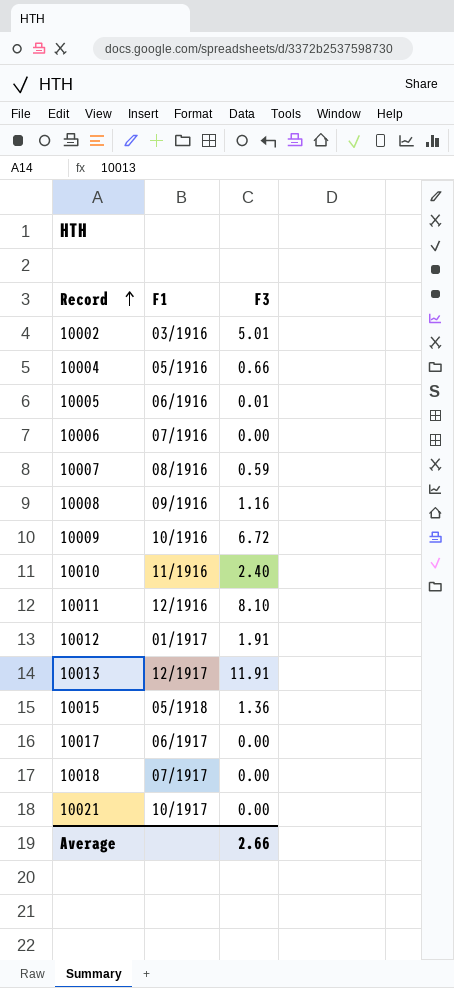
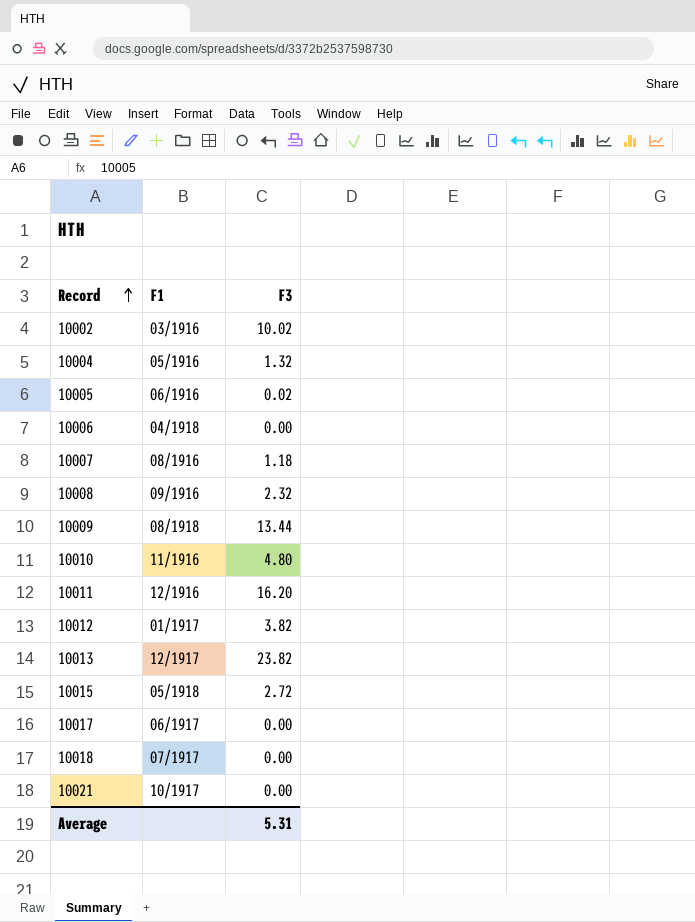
10002 | F3: 5.01 -> 10.02
10004 | F3: 0.66 -> 1.32
10005 | F3: 0.01 -> 0.02
10006 | F1: 07/1916 -> 04/1918
10007 | F3: 0.59 -> 1.18
10008 | F3: 1.16 -> 2.32
10009 | F1: 10/1916 -> 08/1918
10009 | F3: 6.72 -> 13.44
10010 | F3: 2.40 -> 4.80
10011 | F3: 8.10 -> 16.20
10012 | F3: 1.91 -> 3.82
10013 | F3: 11.91 -> 23.82
10015 | F3: 1.36 -> 2.72
Average | F3: 2.66 -> 5.31

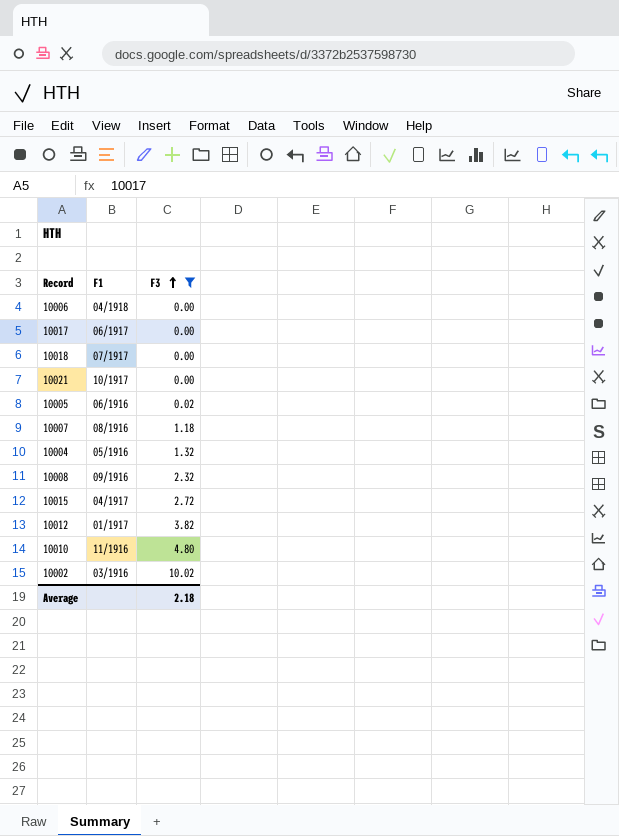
filter: none -> F3 <= 10.02
row order: Record ascending -> F3 ascending
10015 | F1: 05/1918 -> 04/1917
Average | F3: 5.31 -> 2.18

